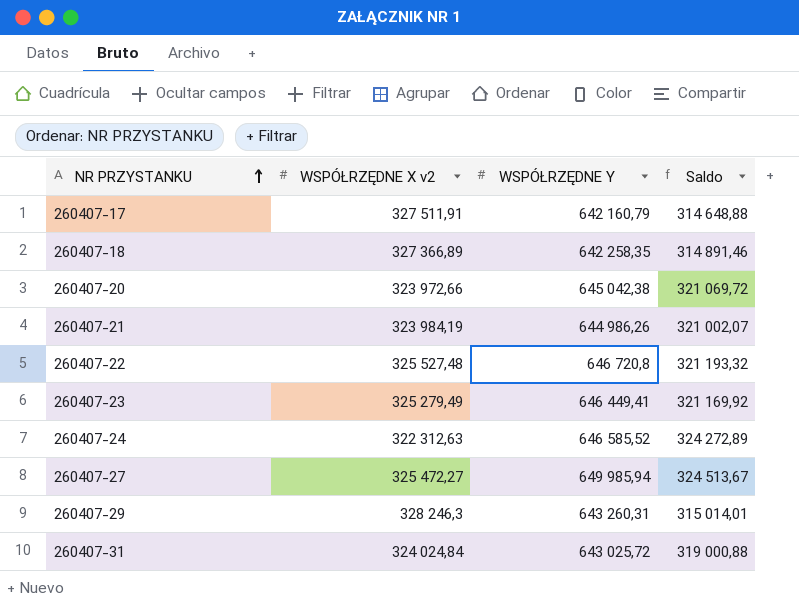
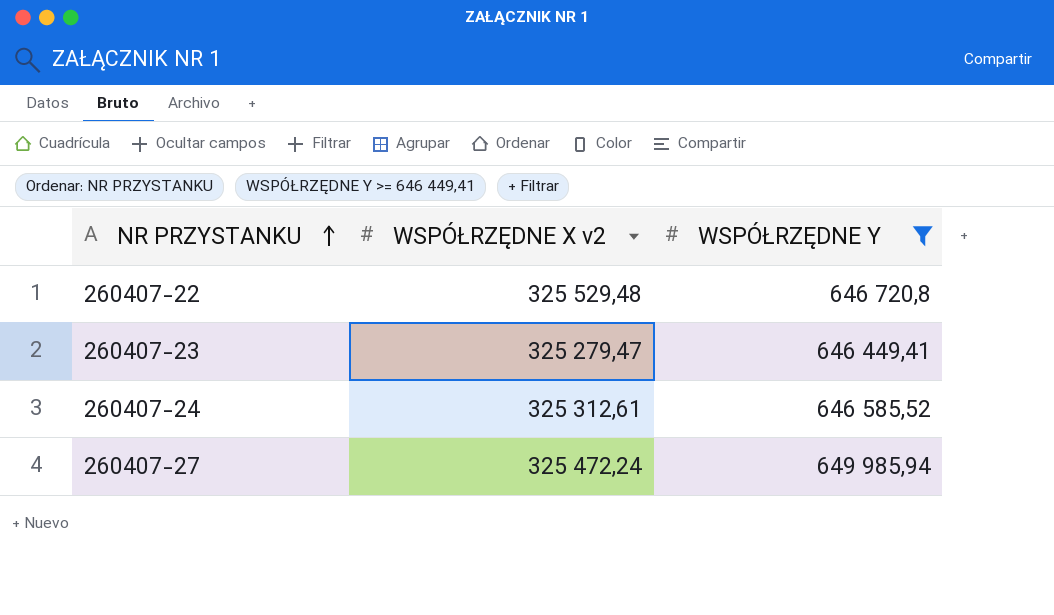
filter: none -> WSPÓŁRZĘDNE Y >= 646 449,41
column Saldo | formula: [WSPÓŁRZĘDNE Y] - [WSPÓŁRZĘDNE X v2] -> none
260407-22 | WSPÓŁRZĘDNE X v2: 325 527,48 -> 325 529,48
260407-23 | WSPÓŁRZĘDNE X v2: 325 279,49 -> 325 279,47
260407-24 | WSPÓŁRZĘDNE X v2: 322 312,63 -> 325 312,61
260407-27 | WSPÓŁRZĘDNE X v2: 325 472,27 -> 325 472,24

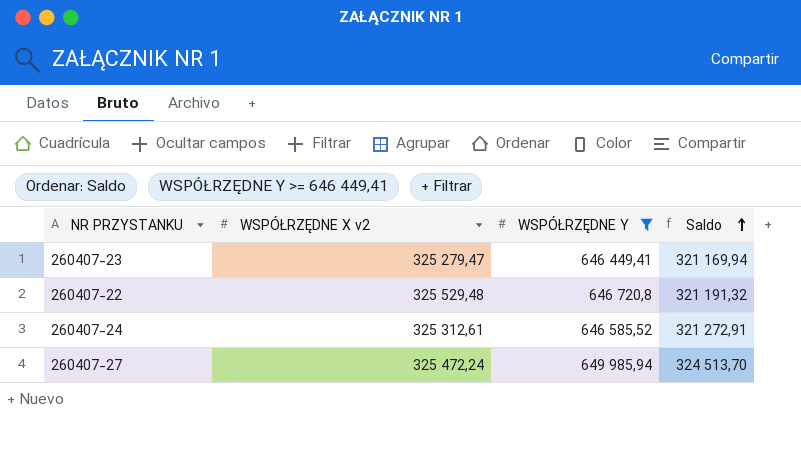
row order: NR PRZYSTANKU ascending -> Saldo ascending
column Saldo | formula: none -> [WSPÓŁRZĘDNE Y] - [WSPÓŁRZĘDNE X v2]

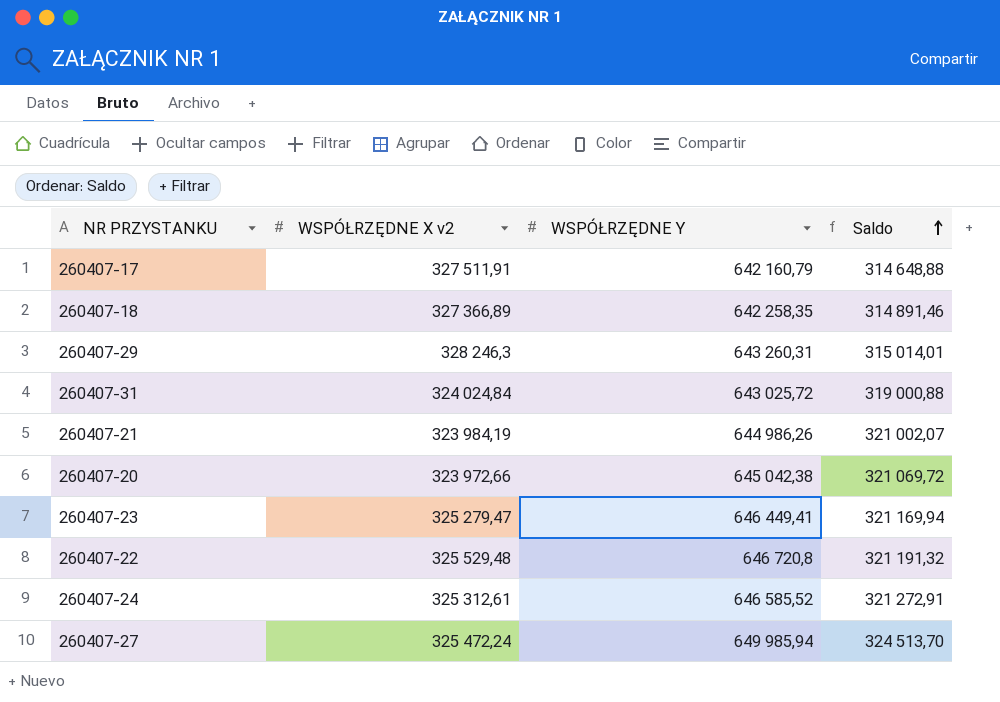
filter: WSPÓŁRZĘDNE Y >= 646 449,41 -> none

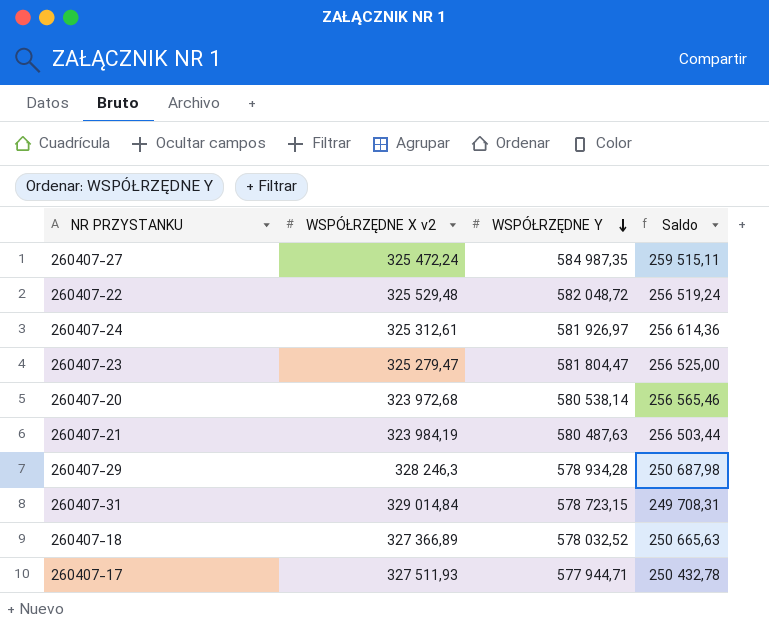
row order: Saldo ascending -> WSPÓŁRZĘDNE Y descending
260407-27 | WSPÓŁRZĘDNE Y: 649 985,94 -> 584 987,35
260407-27 | Saldo: 324 513,70 -> 259 515,11
260407-22 | WSPÓŁRZĘDNE Y: 646 720,8 -> 582 048,72
260407-22 | Saldo: 321 191,32 -> 256 519,24
260407-24 | WSPÓŁRZĘDNE Y: 646 585,52 -> 581 926,97
260407-24 | Saldo: 321 272,91 -> 256 614,36
260407-23 | WSPÓŁRZĘDNE Y: 646 449,41 -> 581 804,47
260407-23 | Saldo: 321 169,94 -> 256 525,00
260407-20 | WSPÓŁRZĘDNE X v2: 323 972,66 -> 323 972,68
260407-20 | WSPÓŁRZĘDNE Y: 645 042,38 -> 580 538,14
260407-20 | Saldo: 321 069,72 -> 256 565,46
260407-21 | WSPÓŁRZĘDNE Y: 644 986,26 -> 580 487,63
260407-21 | Saldo: 321 002,07 -> 256 503,44
260407-29 | WSPÓŁRZĘDNE Y: 643 260,31 -> 578 934,28
260407-29 | Saldo: 315 014,01 -> 250 687,98
260407-31 | WSPÓŁRZĘDNE X v2: 324 024,84 -> 329 014,84
260407-31 | WSPÓŁRZĘDNE Y: 643 025,72 -> 578 723,15
260407-31 | Saldo: 319 000,88 -> 249 708,31
260407-18 | WSPÓŁRZĘDNE Y: 642 258,35 -> 578 032,52
260407-18 | Saldo: 314 891,46 -> 250 665,63
260407-17 | WSPÓŁRZĘDNE X v2: 327 511,91 -> 327 511,93
260407-17 | WSPÓŁRZĘDNE Y: 642 160,79 -> 577 944,71
260407-17 | Saldo: 314 648,88 -> 250 432,78

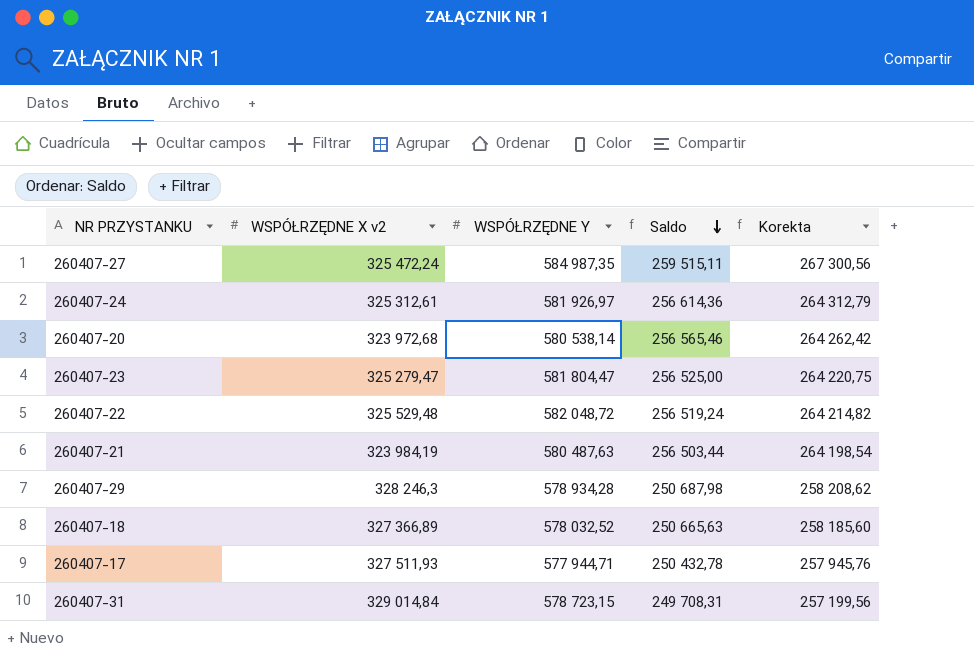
row order: WSPÓŁRZĘDNE Y descending -> Saldo descending
column Korekta | formula: none -> [Saldo] * 1,03

